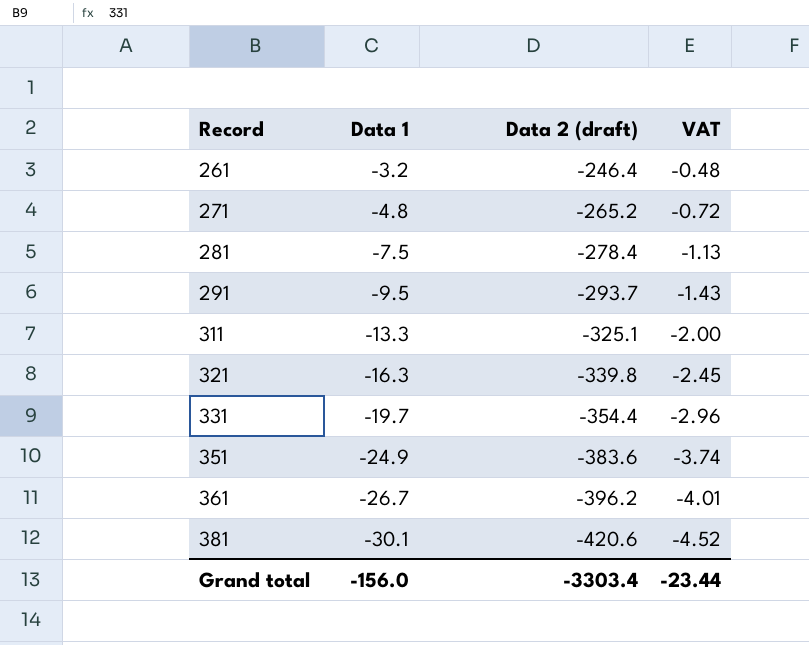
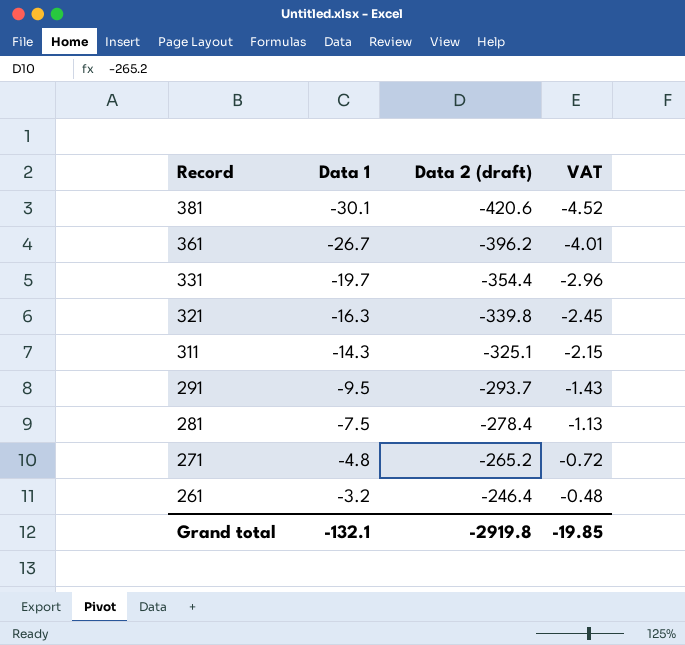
row order: Record ascending -> Record descending
row 351: -24.9 | -383.6 | -3.74 -> none
311 | Data 1: -13.3 -> -14.3
311 | VAT: -2.00 -> -2.15
Grand total | Data 1: -156.0 -> -132.1
Grand total | Data 2 (draft): -3303.4 -> -2919.8
Grand total | VAT: -23.44 -> -19.85

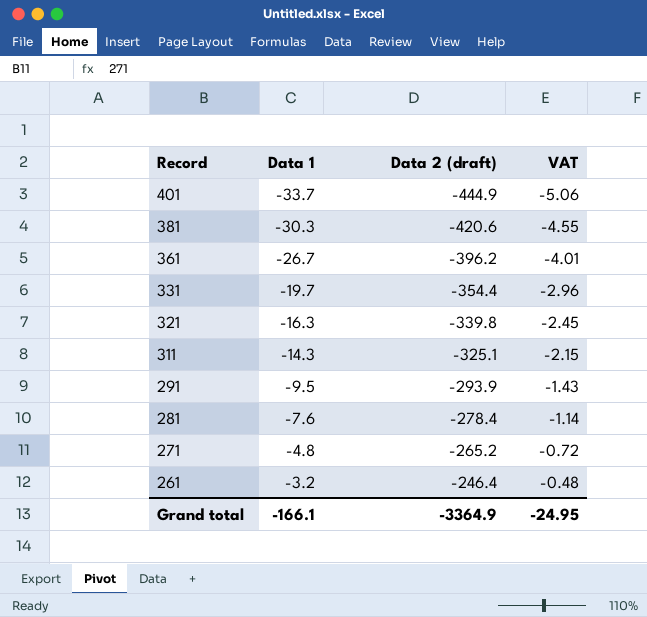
row 401: none -> -33.7 | -444.9 | -5.06
381 | Data 1: -30.1 -> -30.3
381 | VAT: -4.52 -> -4.55
291 | Data 2 (draft): -293.7 -> -293.9
281 | Data 1: -7.5 -> -7.6
281 | VAT: -1.13 -> -1.14
Grand total | Data 1: -132.1 -> -166.1
Grand total | Data 2 (draft): -2919.8 -> -3364.9
Grand total | VAT: -19.85 -> -24.95

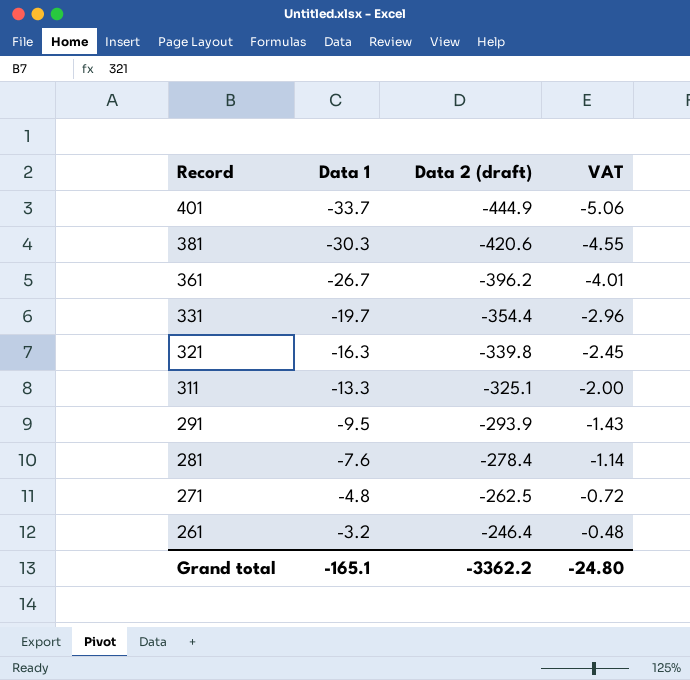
311 | Data 1: -14.3 -> -13.3
311 | VAT: -2.15 -> -2.00
271 | Data 2 (draft): -265.2 -> -262.5
Grand total | Data 1: -166.1 -> -165.1
Grand total | Data 2 (draft): -3364.9 -> -3362.2
Grand total | VAT: -24.95 -> -24.80

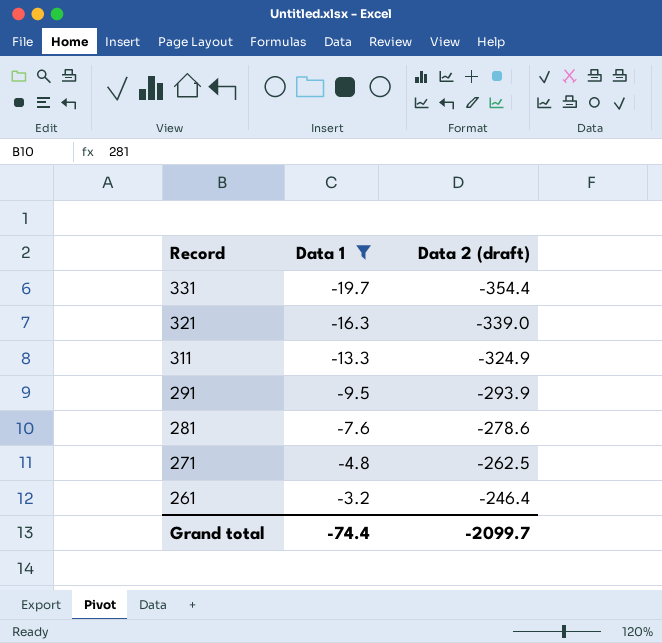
filter: none -> Data 1 >= -19.7
column VAT | formula: [Data 1] * 0.15 -> none
321 | Data 2 (draft): -339.8 -> -339.0
311 | Data 2 (draft): -325.1 -> -324.9
281 | Data 2 (draft): -278.4 -> -278.6
Grand total | Data 1: -165.1 -> -74.4
Grand total | Data 2 (draft): -3362.2 -> -2099.7

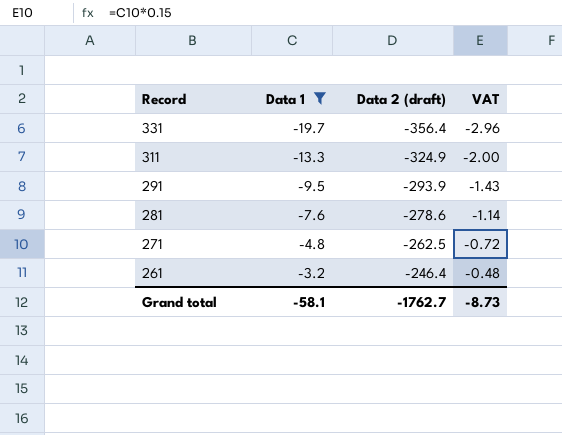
column VAT | formula: none -> [Data 1] * 0.15
row 321: -16.3 | -339.0 -> none
331 | Data 2 (draft): -354.4 -> -356.4
Grand total | Data 1: -74.4 -> -58.1
Grand total | Data 2 (draft): -2099.7 -> -1762.7

